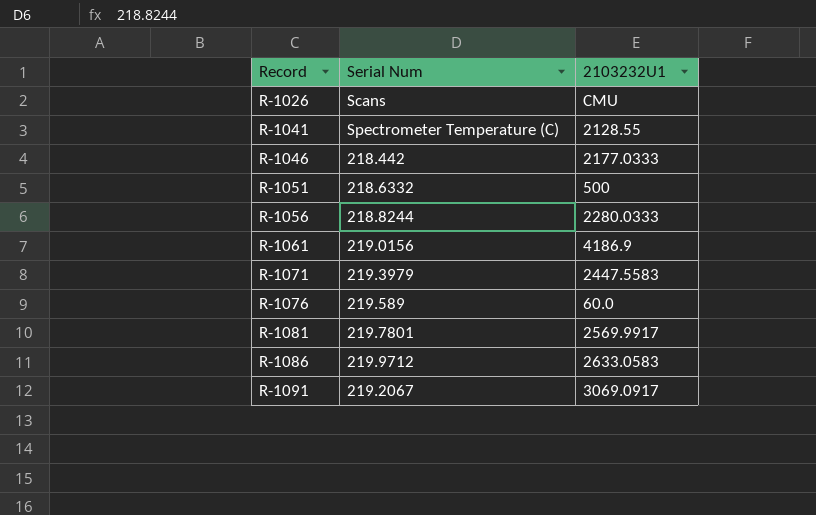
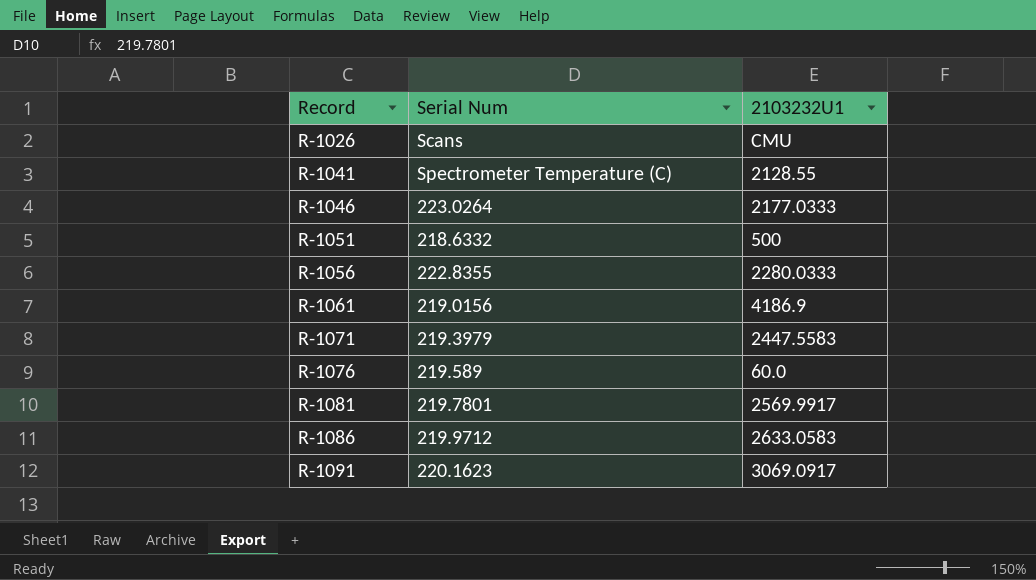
R-1046 | Serial Num: 218.442 -> 223.0264
R-1056 | Serial Num: 218.8244 -> 222.8355
R-1091 | Serial Num: 219.2067 -> 220.1623

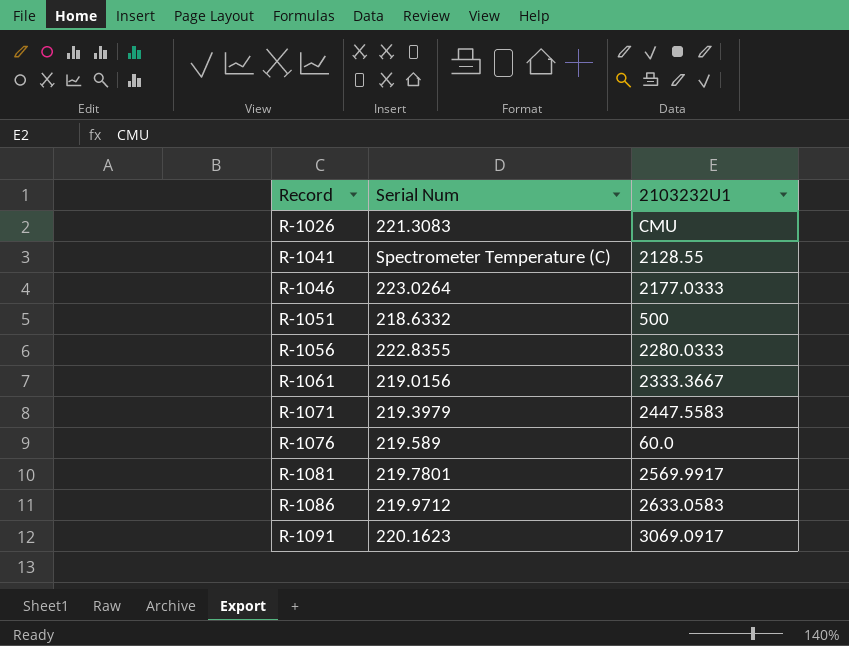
R-1026 | Serial Num: Scans -> 221.3083
R-1061 | 2103232U1: 4186.9 -> 2333.3667

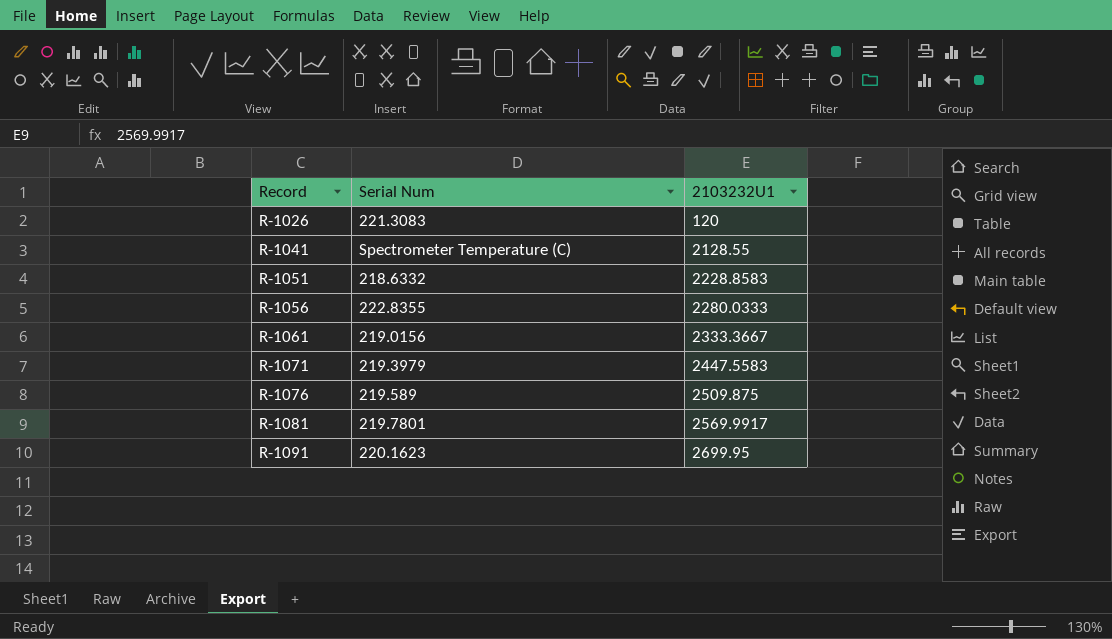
row R-1046: 223.0264 | 2177.0333 -> none
row R-1086: 219.9712 | 2633.0583 -> none
R-1026 | 2103232U1: CMU -> 120
R-1051 | 2103232U1: 500 -> 2228.8583
R-1076 | 2103232U1: 60.0 -> 2509.875
R-1091 | 2103232U1: 3069.0917 -> 2699.95

